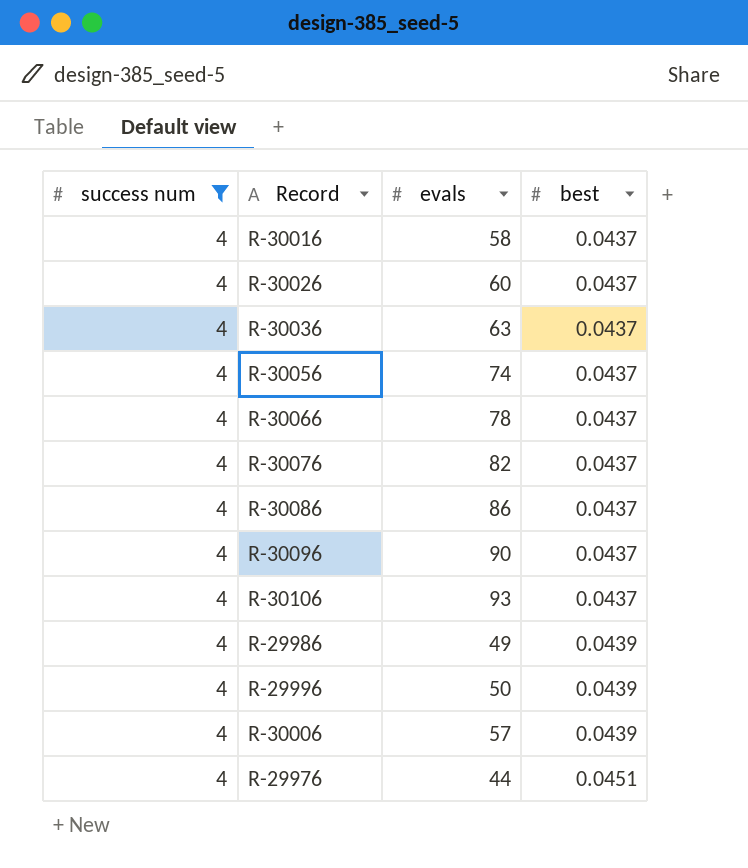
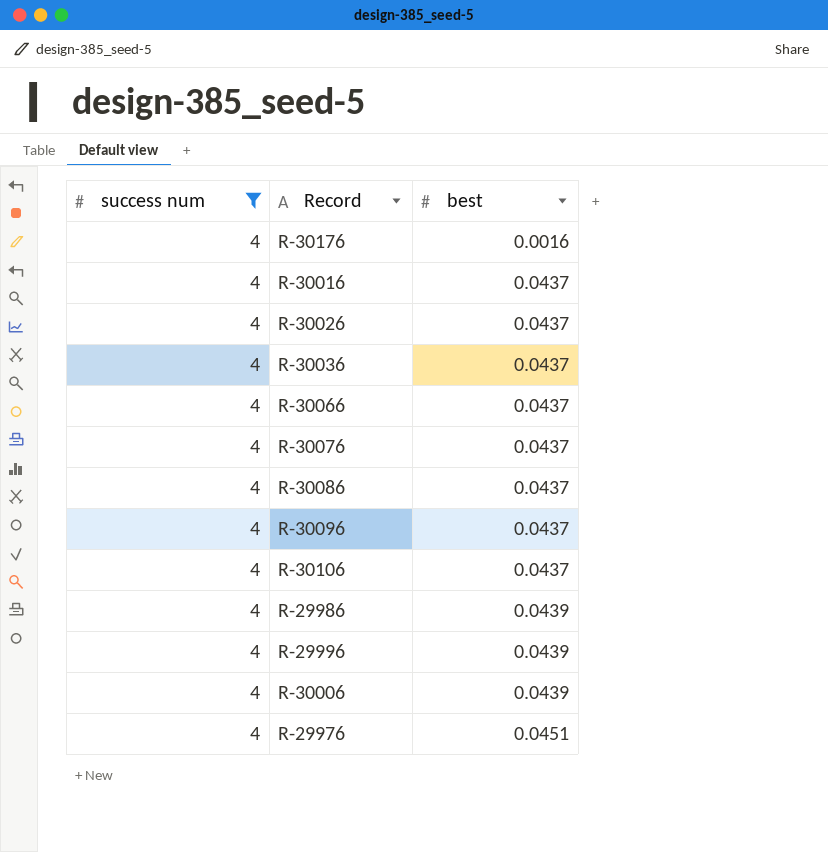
column evals | position: 3 -> none
row R-30056: 4 | 74 | 0.0437 -> none
row R-30176: none -> 4 | 0.0016

